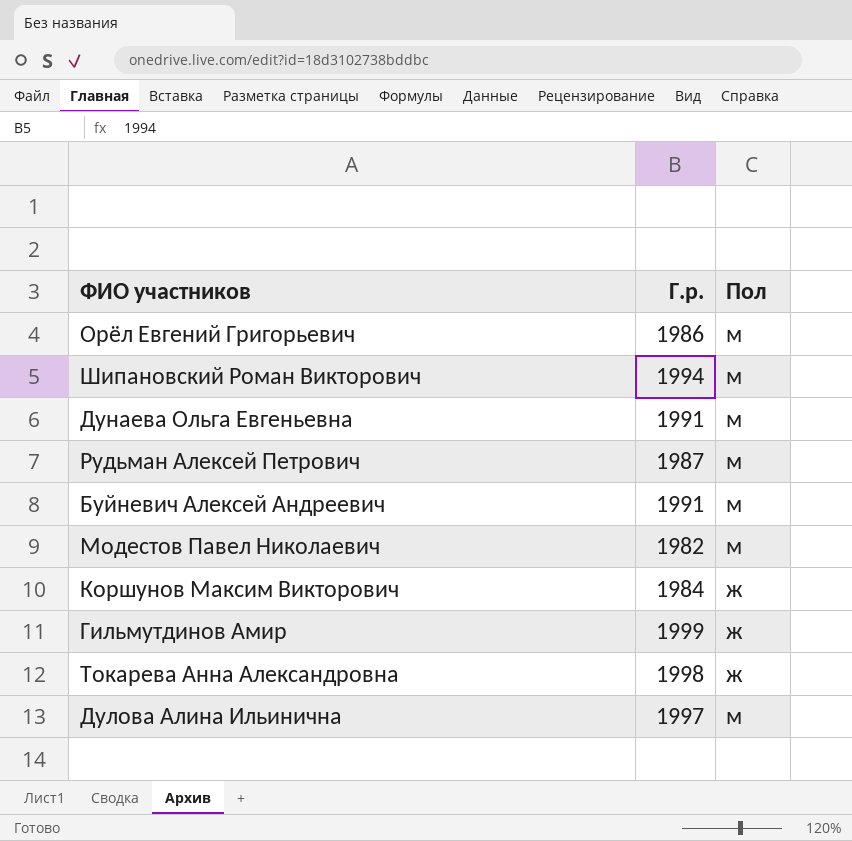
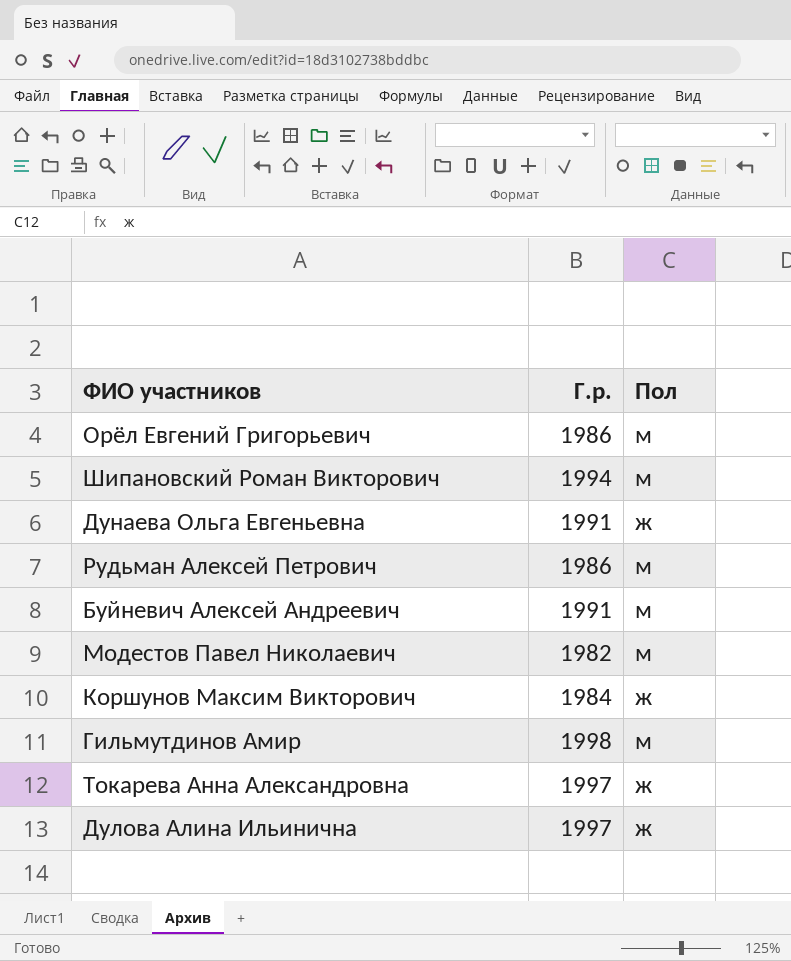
Дунаева Ольга Евгеньевна | Пол: м -> ж
Рудьман Алексей Петрович | Г.р.: 1987 -> 1986
Гильмутдинов Амир | Г.р.: 1999 -> 1998
Гильмутдинов Амир | Пол: ж -> м
Токарева Анна Александровна | Г.р.: 1998 -> 1997
Дулова Алина Ильинична | Пол: м -> ж

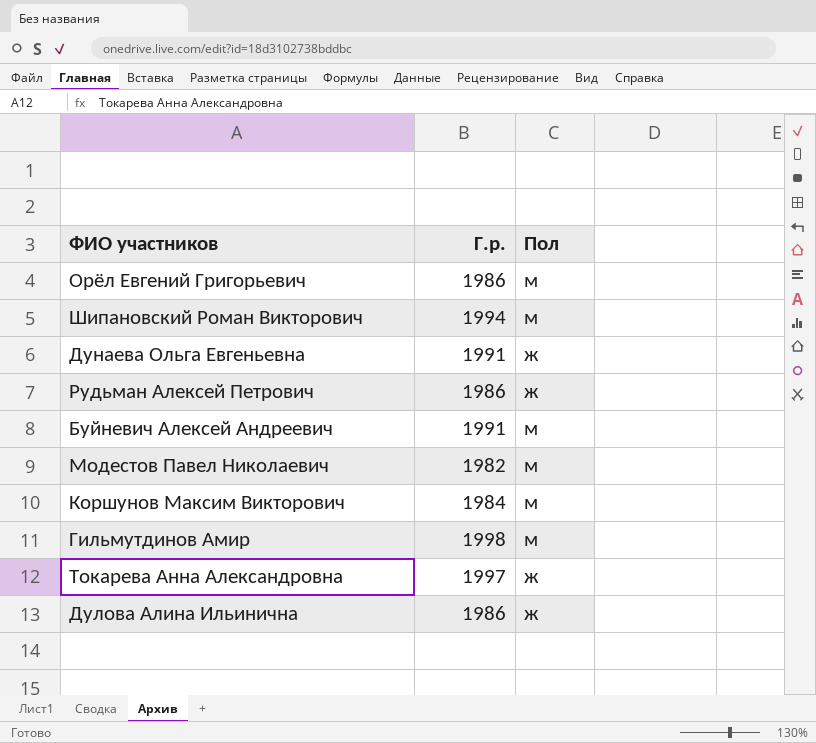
Рудьман Алексей Петрович | Пол: м -> ж
Коршунов Максим Викторович | Пол: ж -> м
Дулова Алина Ильинична | Г.р.: 1997 -> 1986

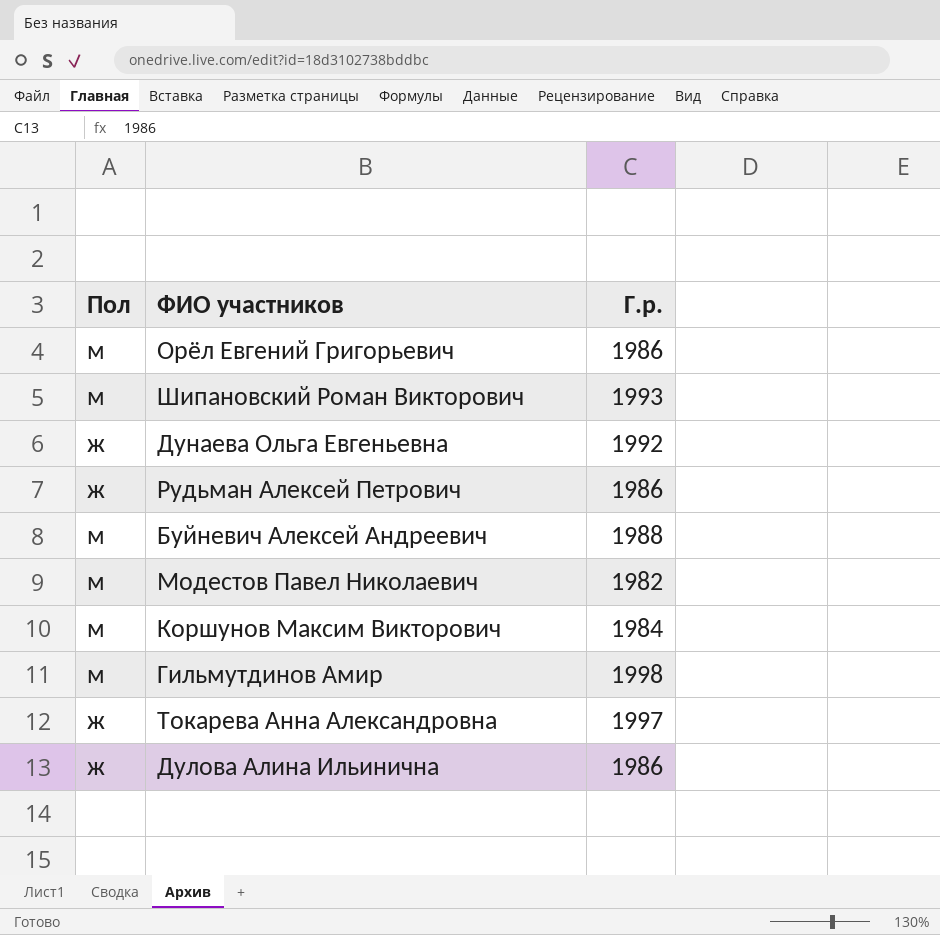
column Пол | position: 3 -> 1
Шипановский Роман Викторович | Г.р.: 1994 -> 1993
Дунаева Ольга Евгеньевна | Г.р.: 1991 -> 1992
Буйневич Алексей Андреевич | Г.р.: 1991 -> 1988

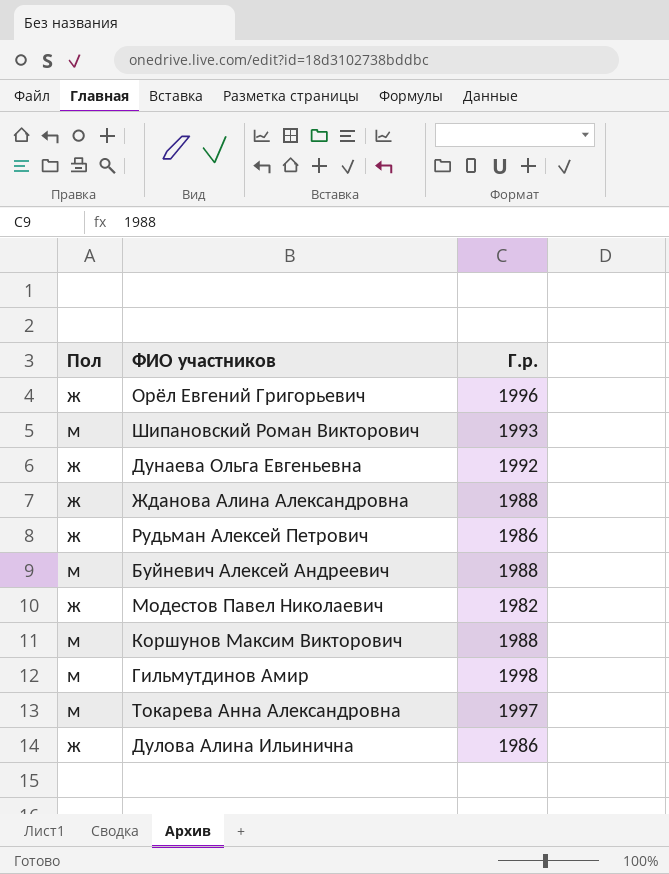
Орёл Евгений Григорьевич | Пол: м -> ж
Орёл Евгений Григорьевич | Г.р.: 1986 -> 1996
row Жданова Алина Александровна: none -> ж | 1988
Модестов Павел Николаевич | Пол: м -> ж
Коршунов Максим Викторович | Г.р.: 1984 -> 1988
Токарева Анна Александровна | Пол: ж -> м

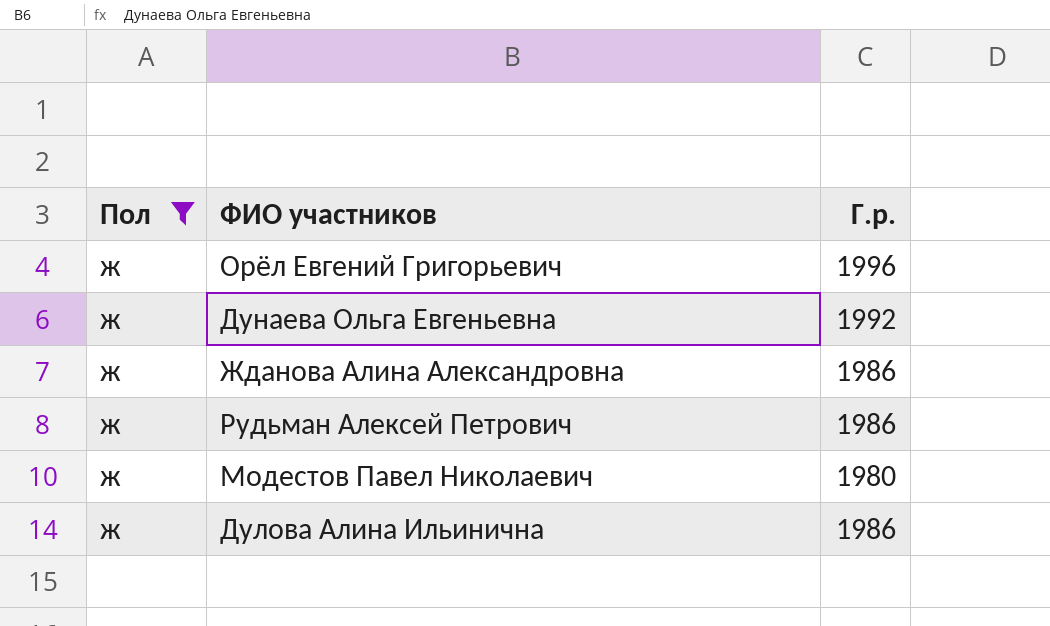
filter: none -> Пол = ж
Жданова Алина Александровна | Г.р.: 1988 -> 1986
Модестов Павел Николаевич | Г.р.: 1982 -> 1980

